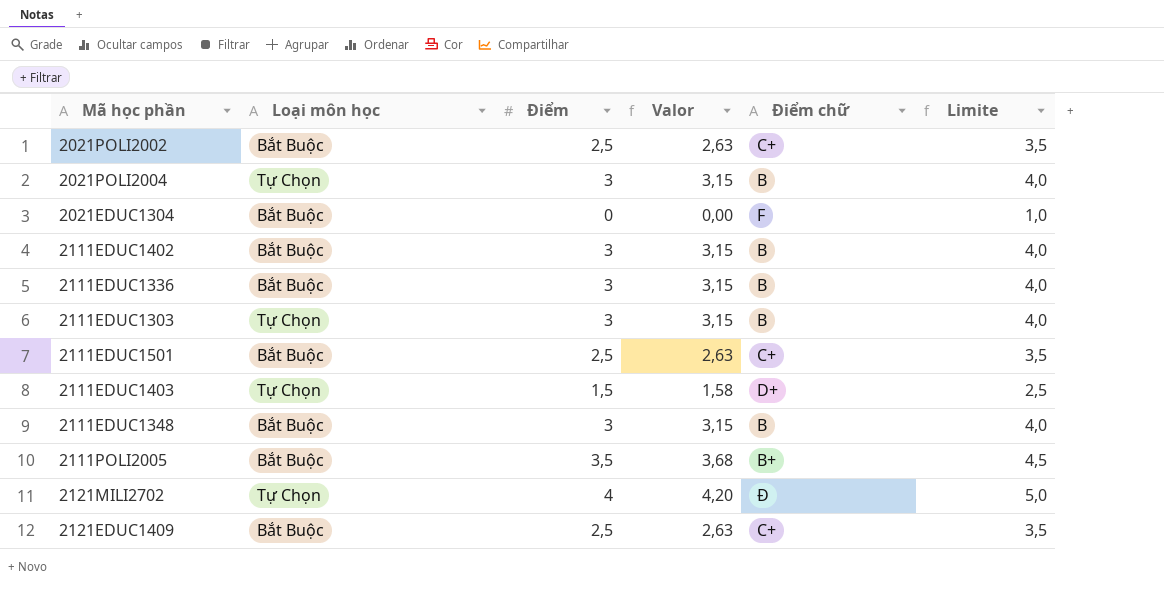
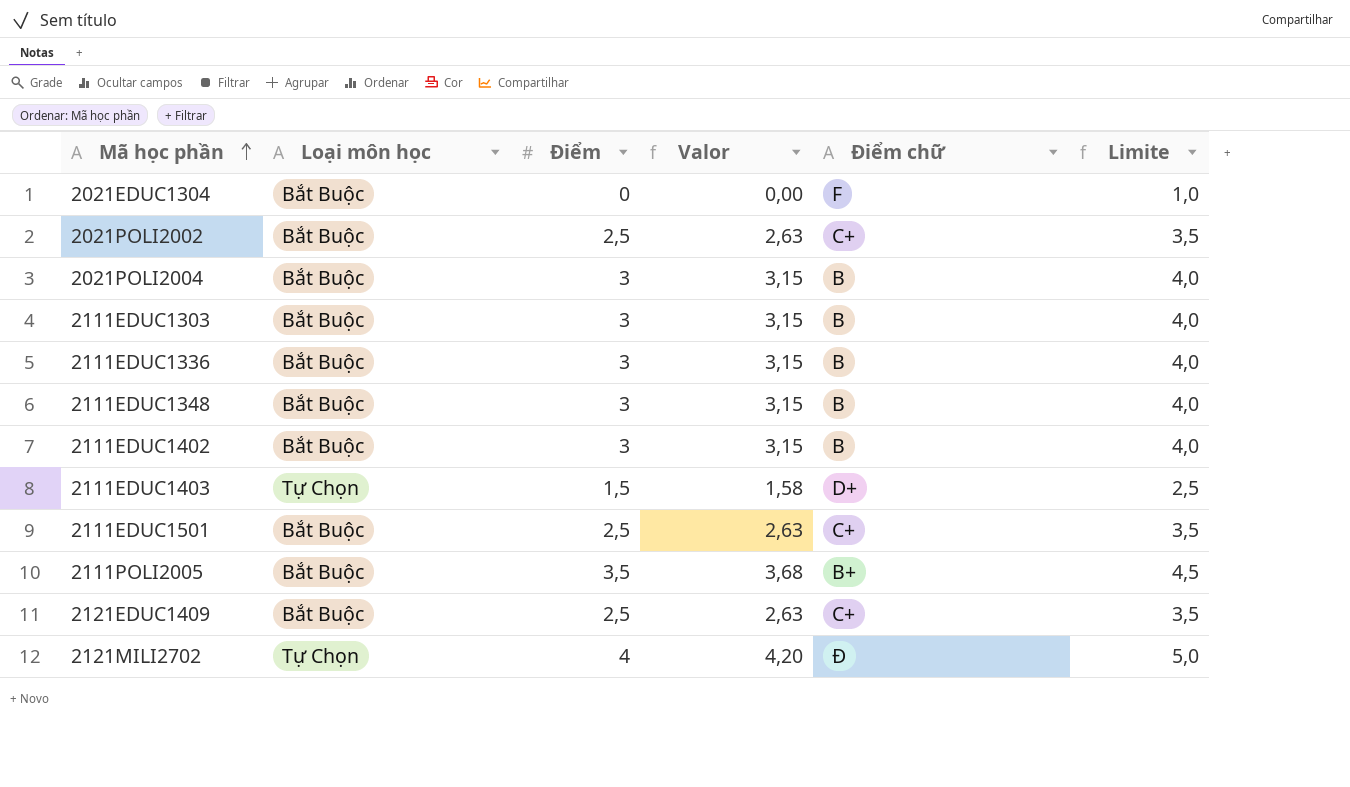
row order: none -> Mã học phần ascending
2021POLI2004 | Loại môn học: Tự Chọn -> Bắt Buộc
2111EDUC1303 | Loại môn học: Tự Chọn -> Bắt Buộc

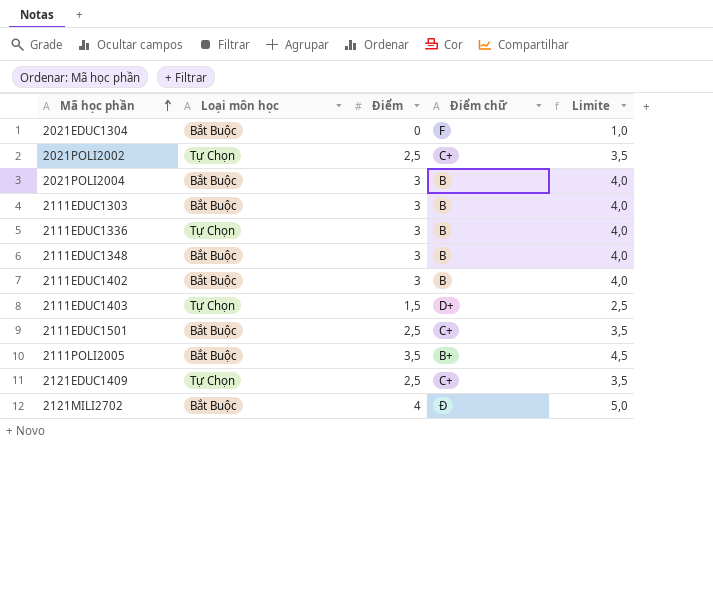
column Valor | formula: [Điểm] * 1,05 -> none
2021POLI2002 | Loại môn học: Bắt Buộc -> Tự Chọn
2111EDUC1336 | Loại môn học: Bắt Buộc -> Tự Chọn
2121EDUC1409 | Loại môn học: Bắt Buộc -> Tự Chọn
2121MILI2702 | Loại môn học: Tự Chọn -> Bắt Buộc

